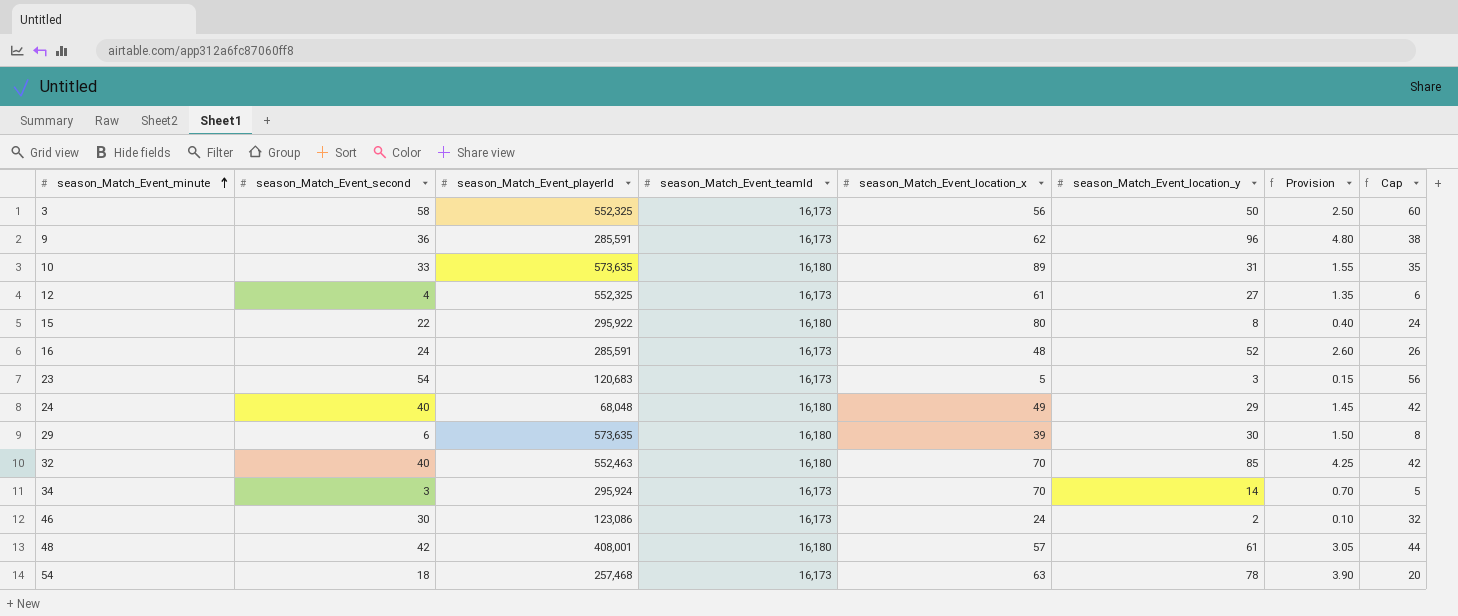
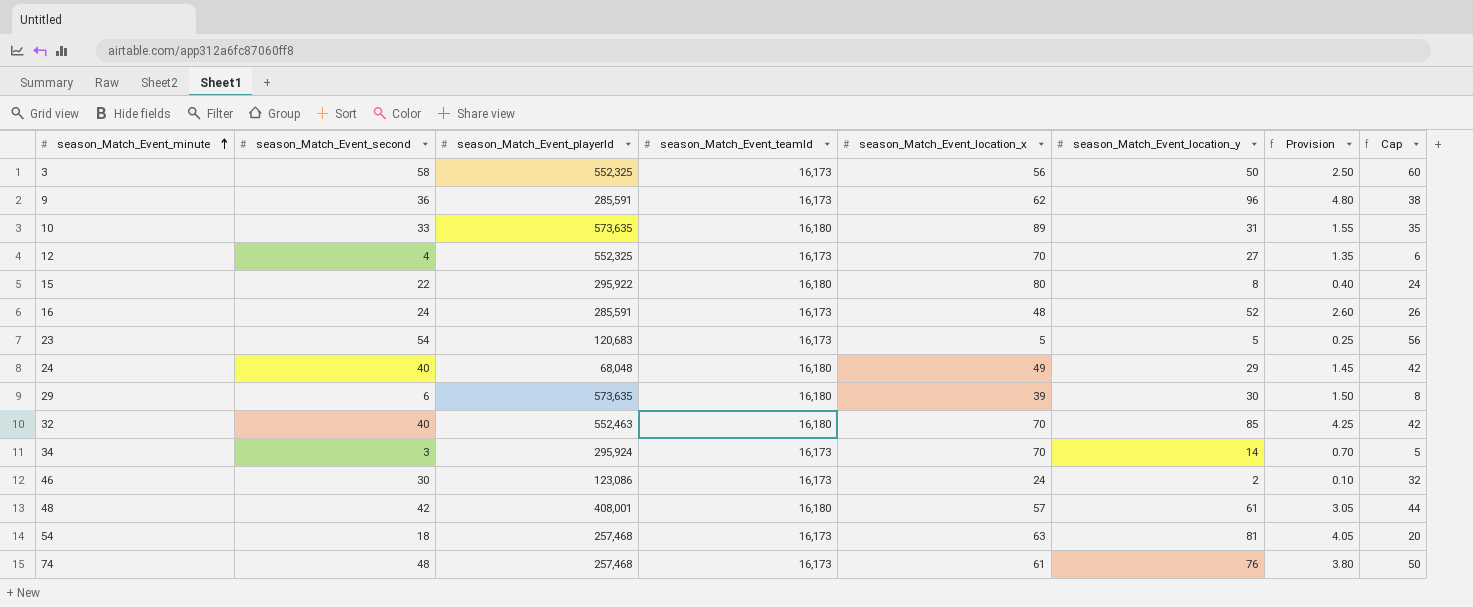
12 | season_Match_Event_location_x: 61 -> 70
23 | season_Match_Event_location_y: 3 -> 5
23 | Provision: 0.15 -> 0.25
54 | season_Match_Event_location_y: 78 -> 81
54 | Provision: 3.90 -> 4.05
row 74: none -> 48 | 257,468 | 16,173 | 61 | 76 | 3.80 | 50

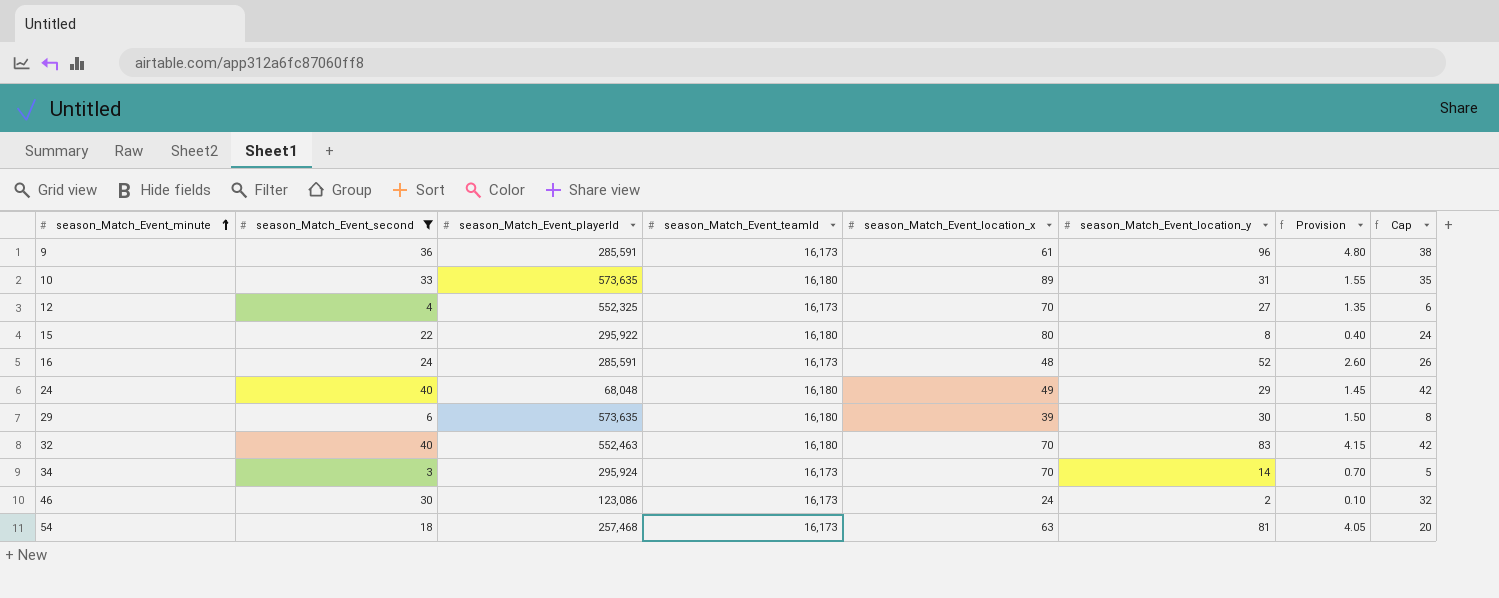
filter: none -> season_Match_Event_second <= 40
9 | season_Match_Event_location_x: 62 -> 61
32 | season_Match_Event_location_y: 85 -> 83
32 | Provision: 4.25 -> 4.15

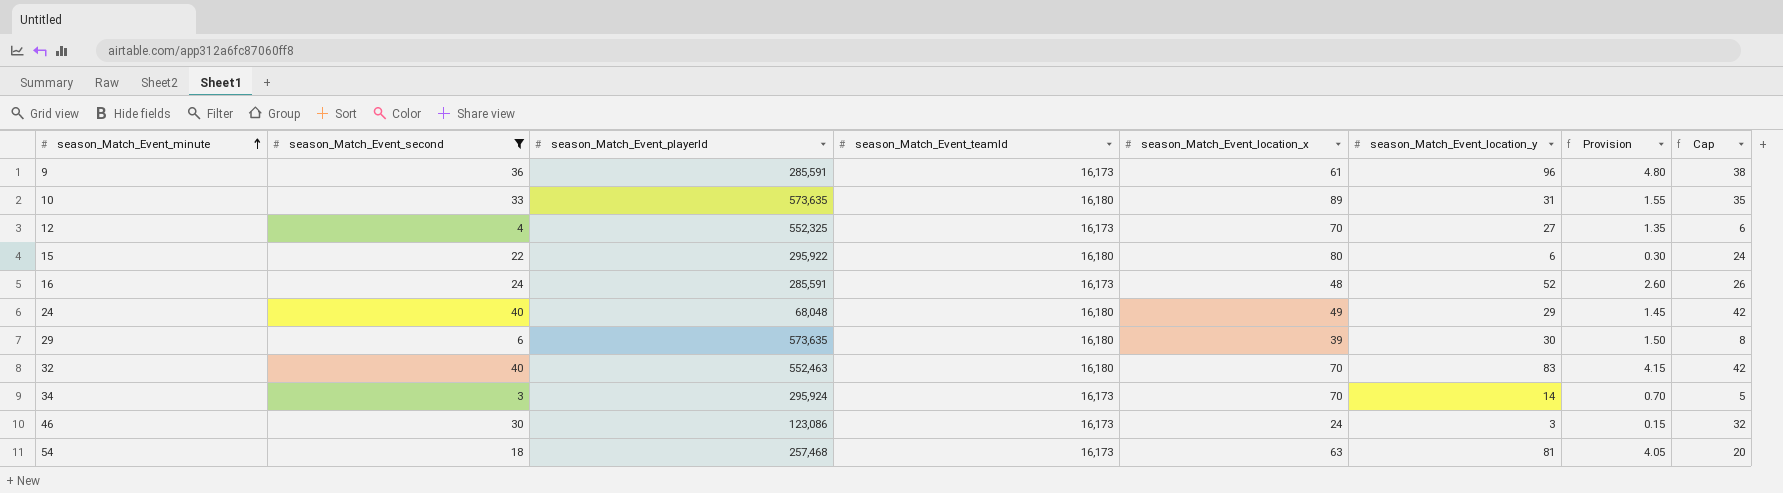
15 | season_Match_Event_location_y: 8 -> 6
15 | Provision: 0.40 -> 0.30
46 | season_Match_Event_location_y: 2 -> 3
46 | Provision: 0.10 -> 0.15

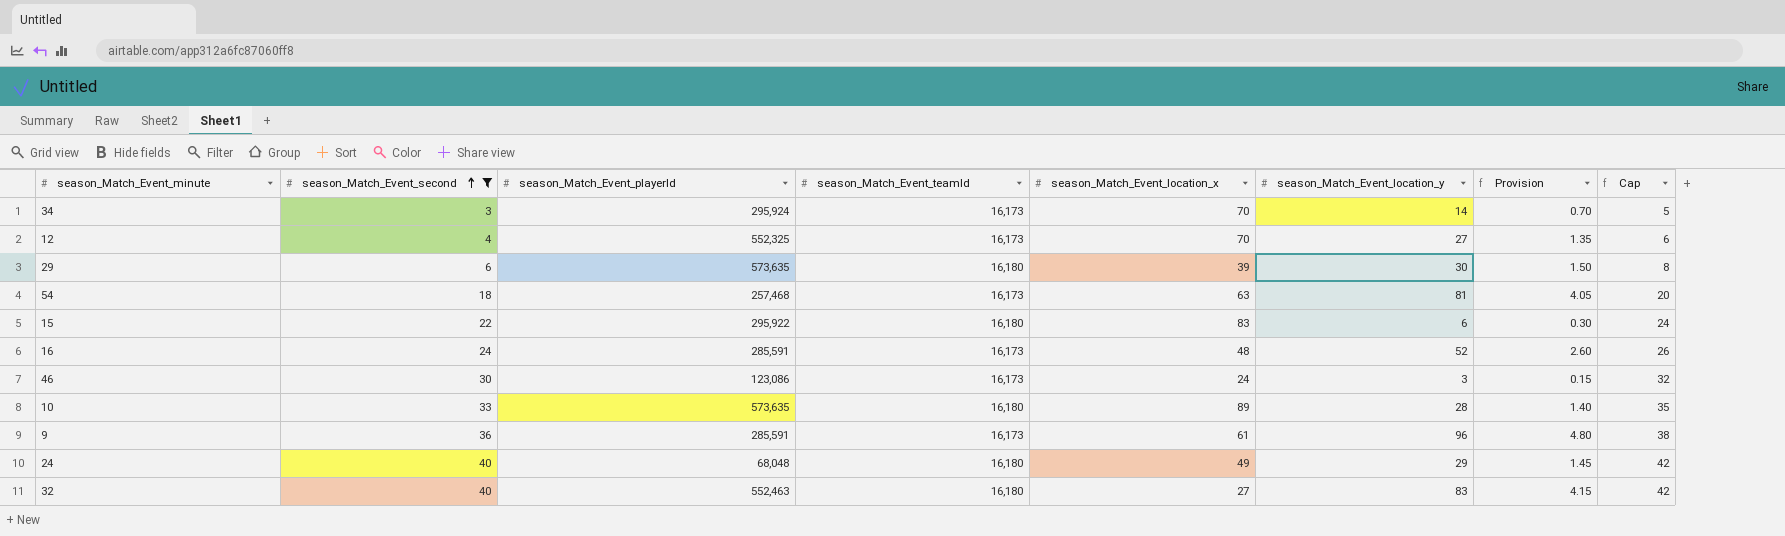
row order: season_Match_Event_minute ascending -> season_Match_Event_second ascending
15 | season_Match_Event_location_x: 80 -> 83
10 | season_Match_Event_location_y: 31 -> 28
10 | Provision: 1.55 -> 1.40
32 | season_Match_Event_location_x: 70 -> 27

